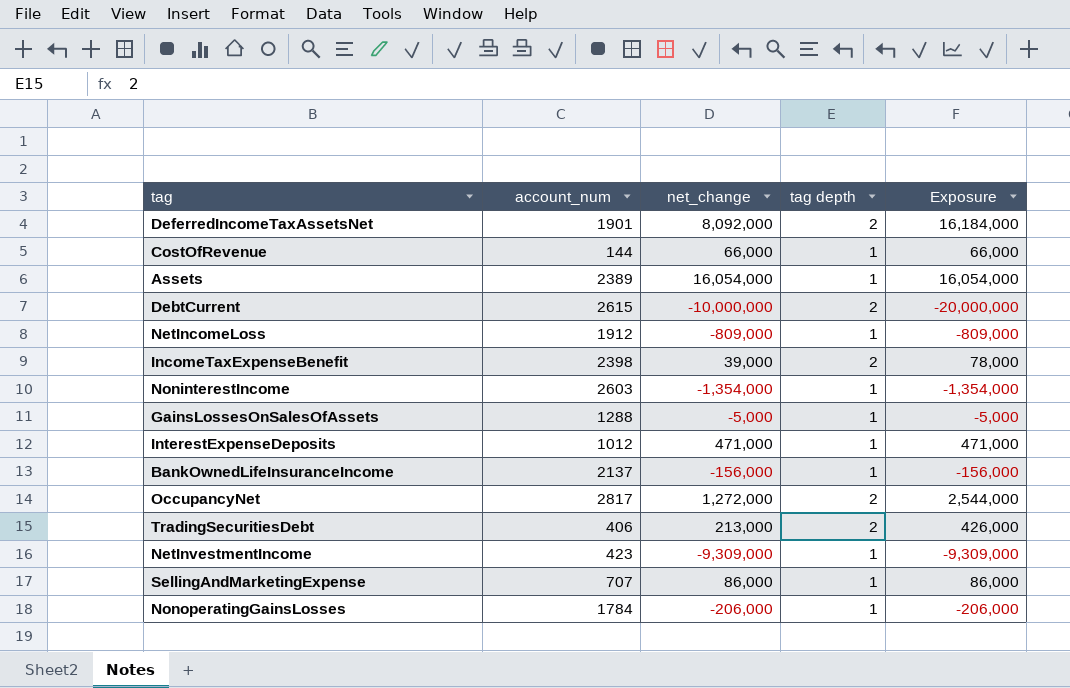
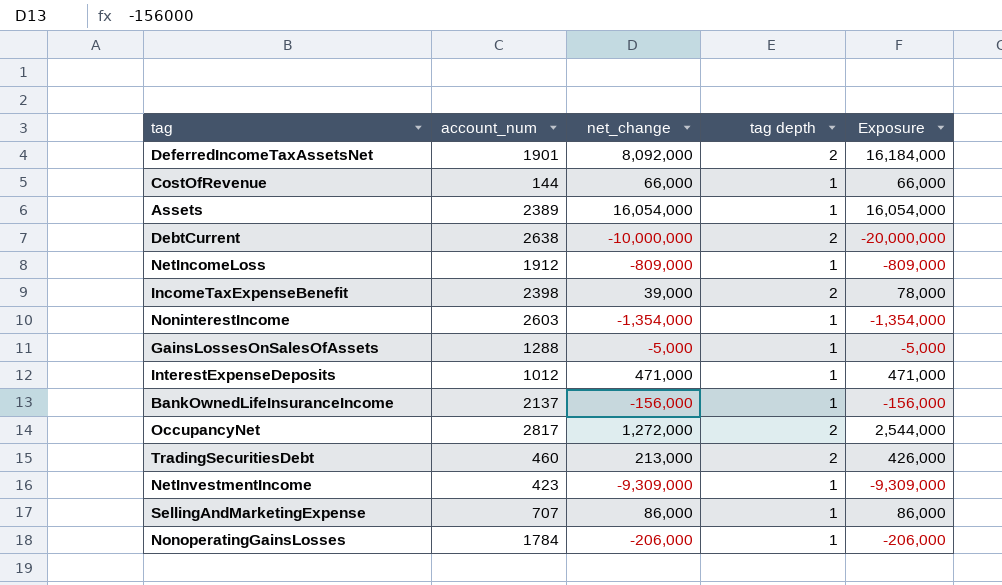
DebtCurrent | account_num: 2615 -> 2638
TradingSecuritiesDebt | account_num: 406 -> 460

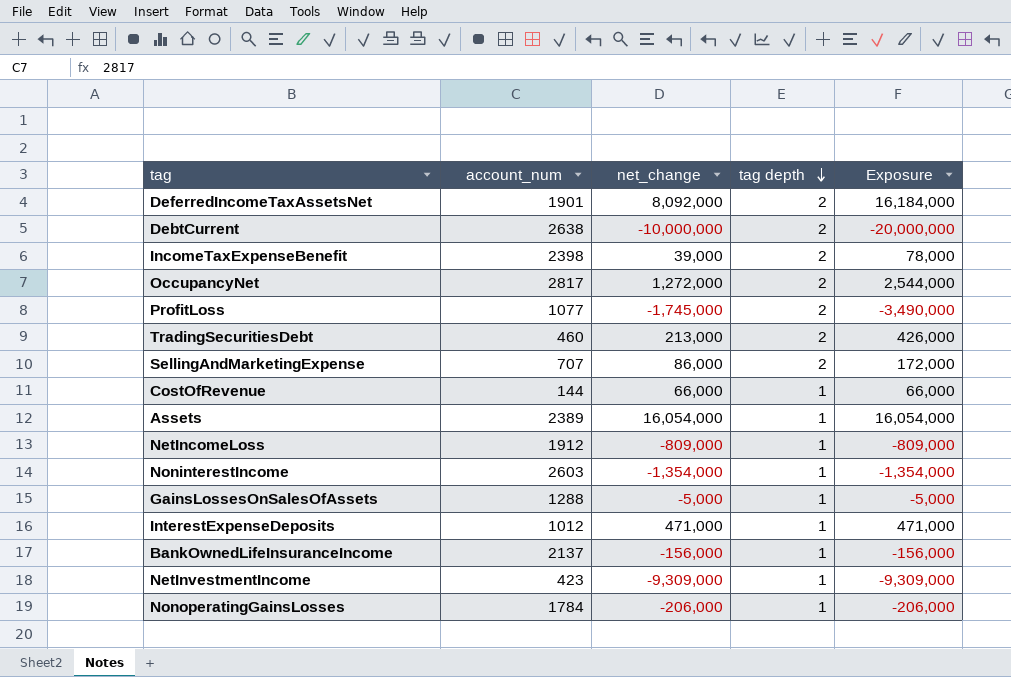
row order: none -> tag depth descending
row ProfitLoss: none -> 1077 | -1,745,000 | 2 | -3,490,000
SellingAndMarketingExpense | tag depth: 1 -> 2
SellingAndMarketingExpense | Exposure: 86,000 -> 172,000

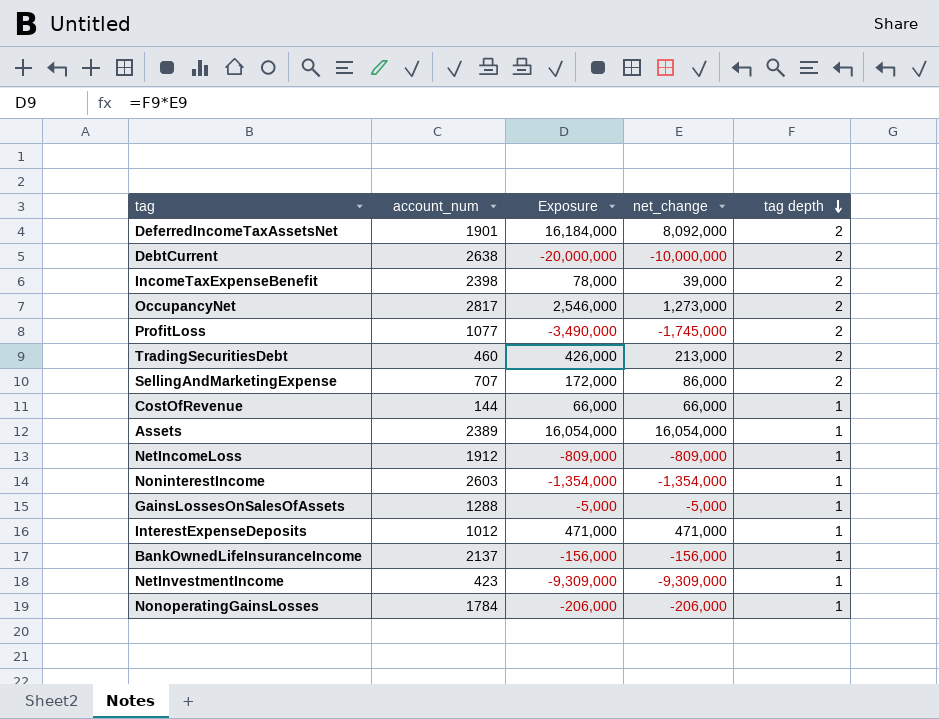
column Exposure | position: 5 -> 3
OccupancyNet | Exposure: 2,544,000 -> 2,546,000
OccupancyNet | net_change: 1,272,000 -> 1,273,000

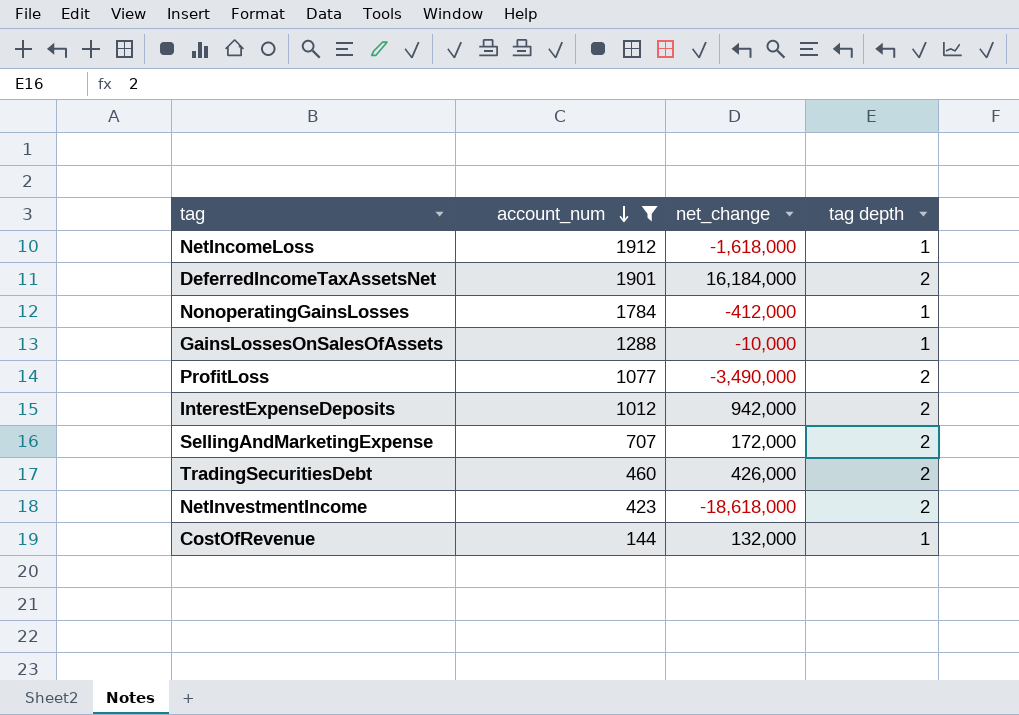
filter: none -> account_num <= 1912
row order: tag depth descending -> account_num descending
column Exposure | formula: [net_change] * [tag depth] -> none
NetIncomeLoss | net_change: -809,000 -> -1,618,000
DeferredIncomeTaxAssetsNet | net_change: 8,092,000 -> 16,184,000
NonoperatingGainsLosses | net_change: -206,000 -> -412,000
GainsLossesOnSalesOfAssets | net_change: -5,000 -> -10,000
ProfitLoss | net_change: -1,745,000 -> -3,490,000
InterestExpenseDeposits | net_change: 471,000 -> 942,000
InterestExpenseDeposits | tag depth: 1 -> 2
SellingAndMarketingExpense | net_change: 86,000 -> 172,000
TradingSecuritiesDebt | net_change: 213,000 -> 426,000
NetInvestmentIncome | net_change: -9,309,000 -> -18,618,000
NetInvestmentIncome | tag depth: 1 -> 2
CostOfRevenue | net_change: 66,000 -> 132,000

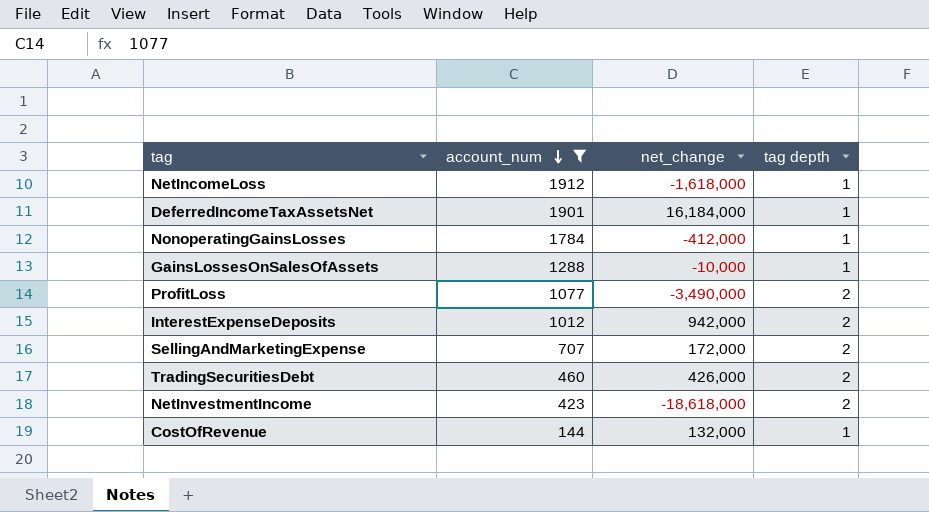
DeferredIncomeTaxAssetsNet | tag depth: 2 -> 1

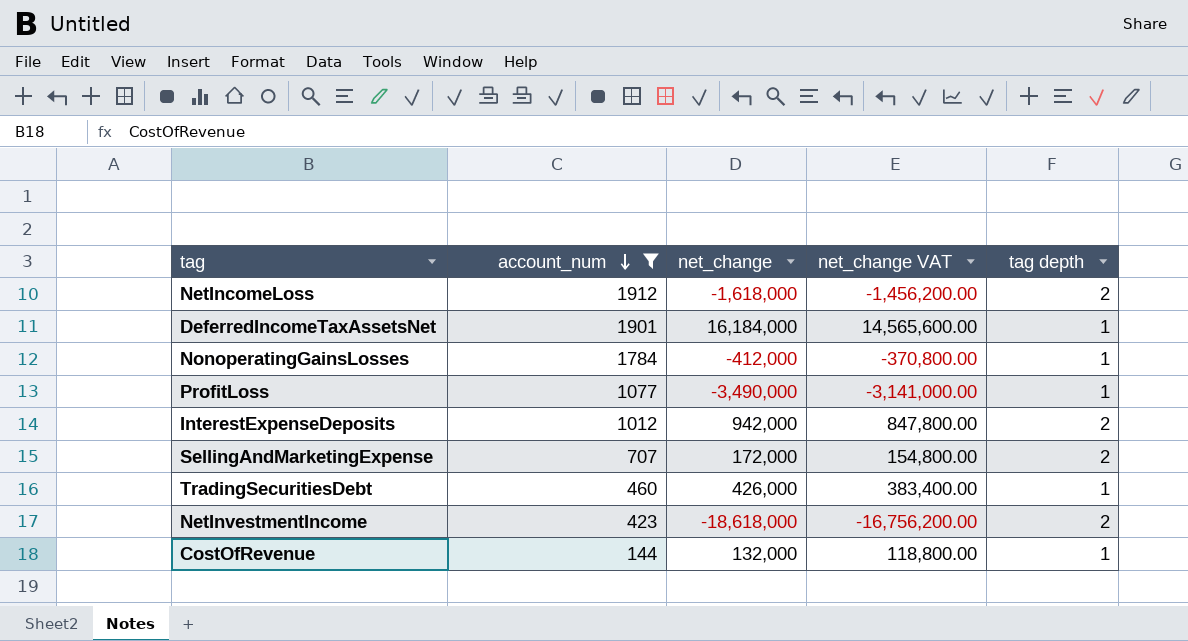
column net_change VAT | formula: none -> [net_change] * 0.9
row GainsLossesOnSalesOfAssets: 1288 | -10,000 | 1 -> none
NetIncomeLoss | tag depth: 1 -> 2
ProfitLoss | tag depth: 2 -> 1
TradingSecuritiesDebt | tag depth: 2 -> 1

